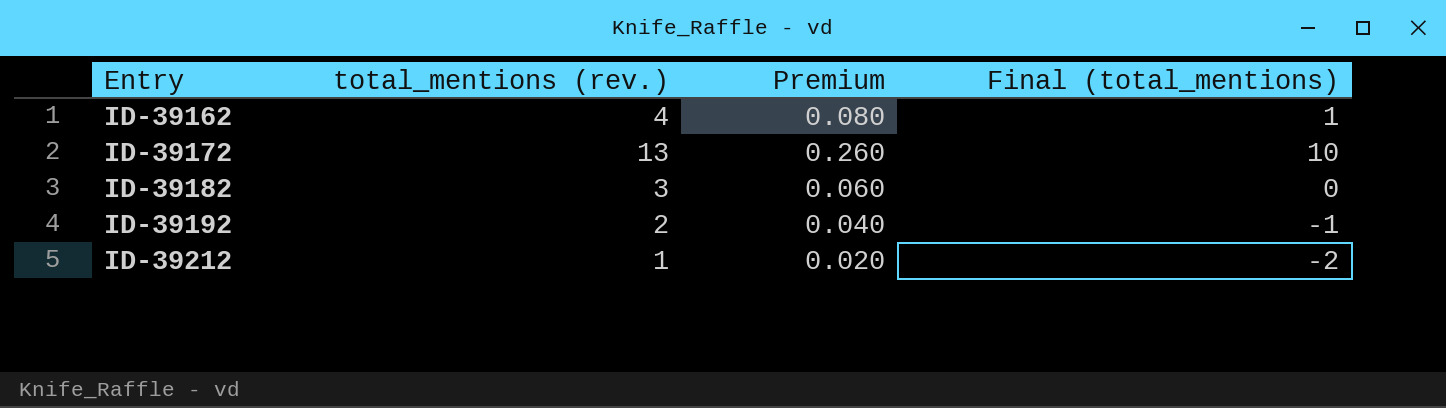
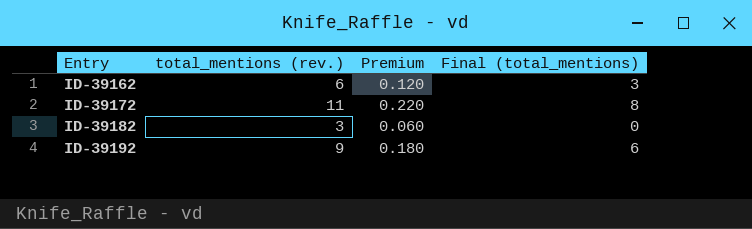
row ID-39212: 1 | 0.020 | -2 -> none
ID-39162 | total_mentions (rev.): 4 -> 6
ID-39162 | Premium: 0.080 -> 0.120
ID-39162 | Final (total_mentions): 1 -> 3
ID-39172 | total_mentions (rev.): 13 -> 11
ID-39172 | Premium: 0.260 -> 0.220
ID-39172 | Final (total_mentions): 10 -> 8
ID-39192 | total_mentions (rev.): 2 -> 9
ID-39192 | Premium: 0.040 -> 0.180
ID-39192 | Final (total_mentions): -1 -> 6

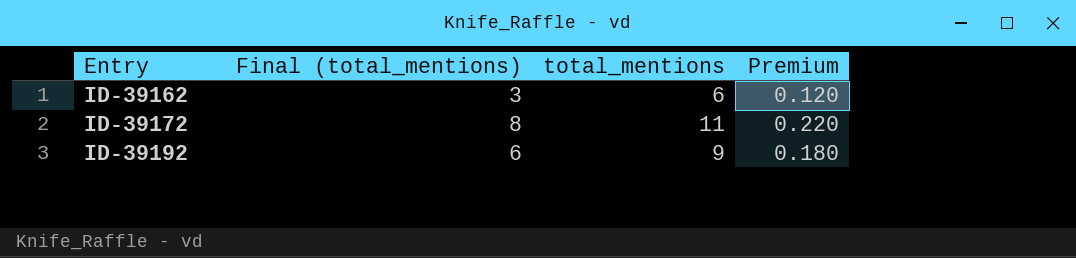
column Final (total_mentions) | position: 4 -> 2
column name: total_mentions (rev.) -> total_mentions
row ID-39182: 3 | 0.060 | 0 -> none

